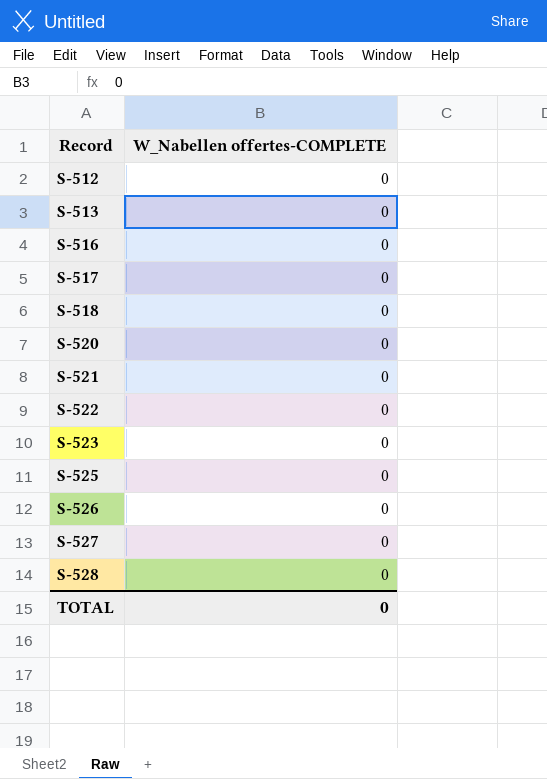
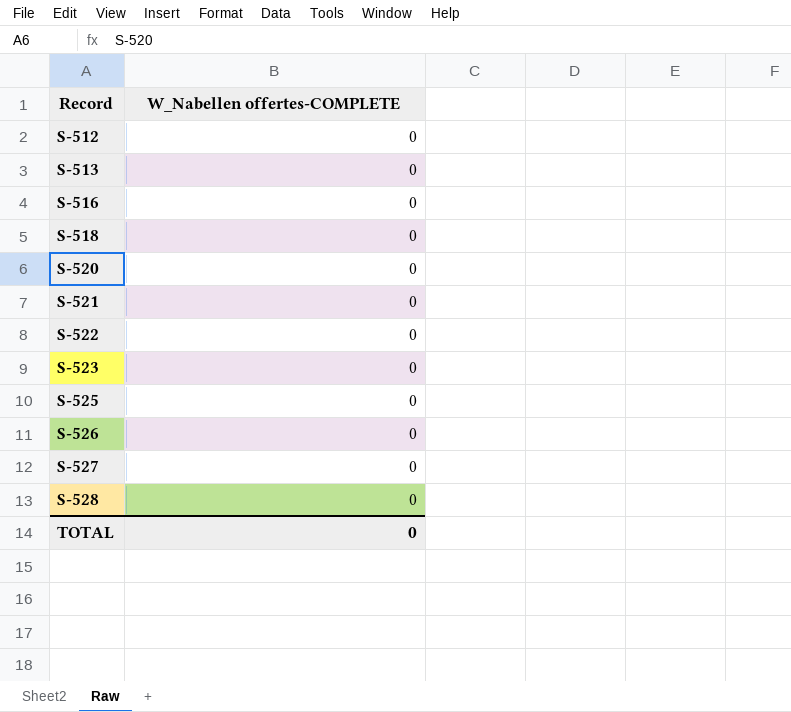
row S-517: 0 -> none

